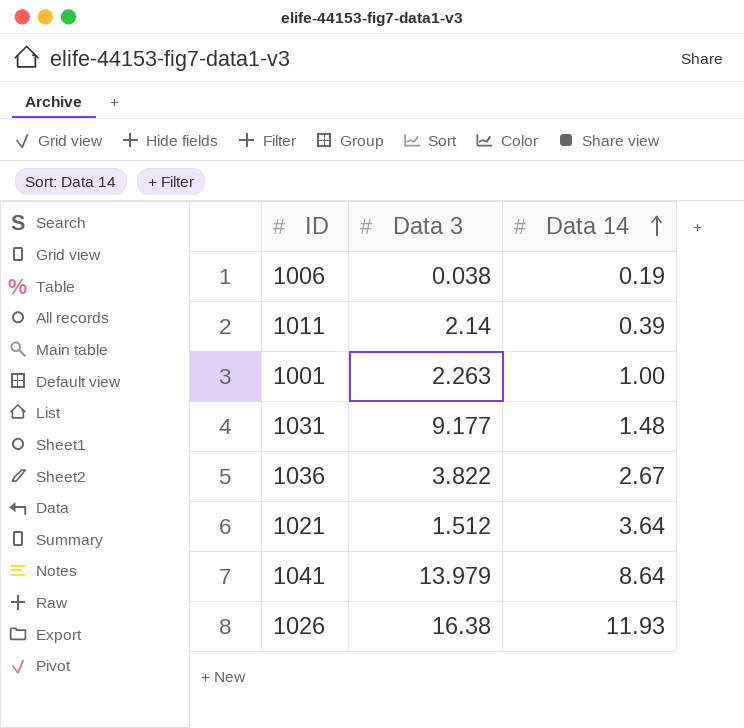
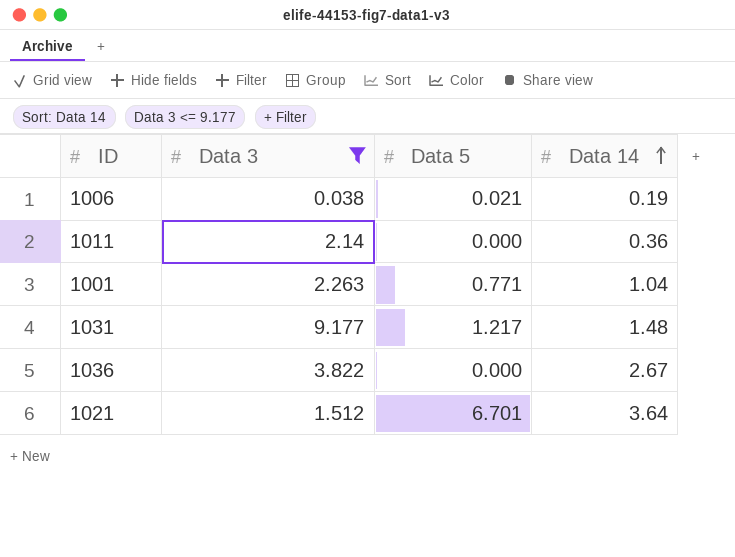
filter: none -> Data 3 <= 9.177
column Data 5 | position: none -> 3
1011 | Data 14: 0.39 -> 0.36
1001 | Data 14: 1.00 -> 1.04

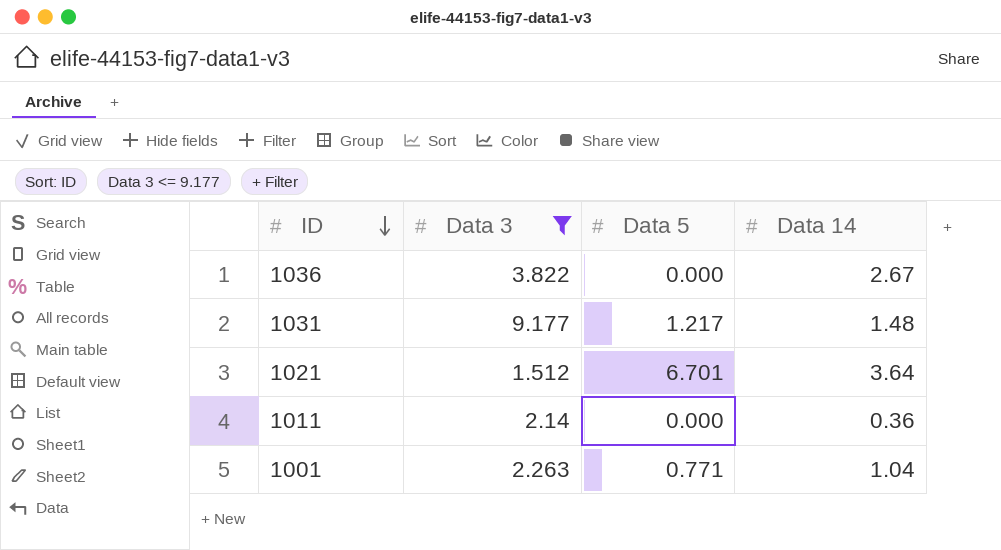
row order: Data 14 ascending -> ID descending
row 1006: 0.038 | 0.021 | 0.19 -> none

